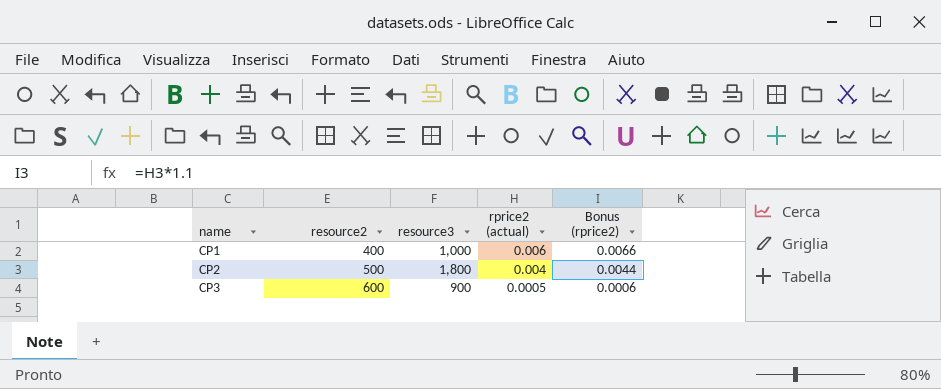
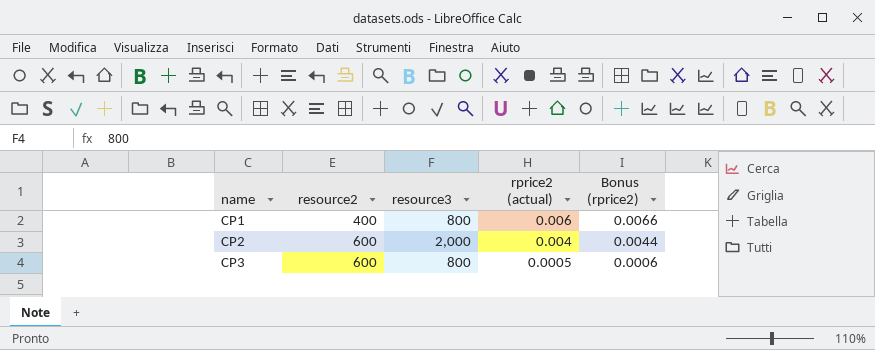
CP1 | resource3: 1,000 -> 800
CP2 | resource2: 500 -> 600
CP2 | resource3: 1,800 -> 2,000
CP3 | resource3: 900 -> 800

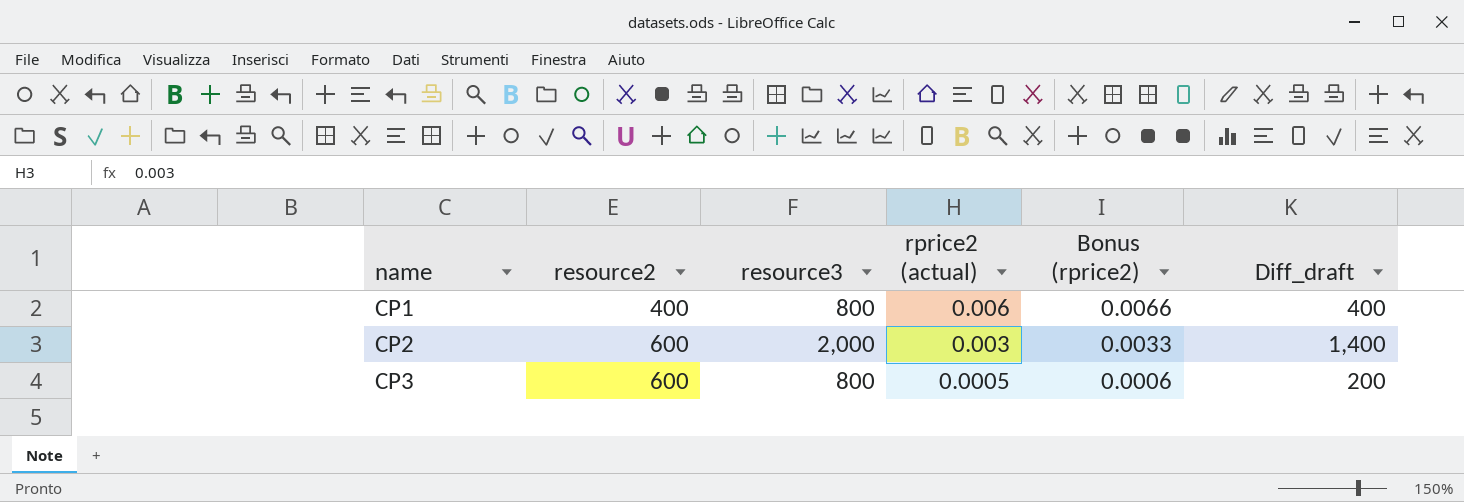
column Diff_draft | formula: none -> [resource3] - [resource2]
CP2 | rprice2 (actual): 0.004 -> 0.003
CP2 | Bonus (rprice2): 0.0044 -> 0.0033

